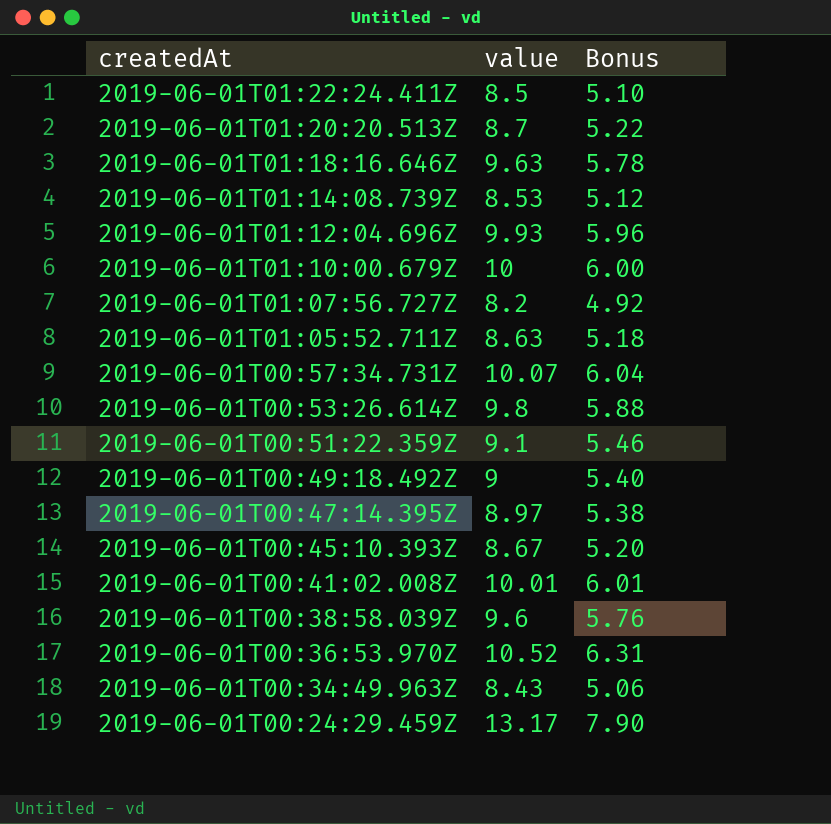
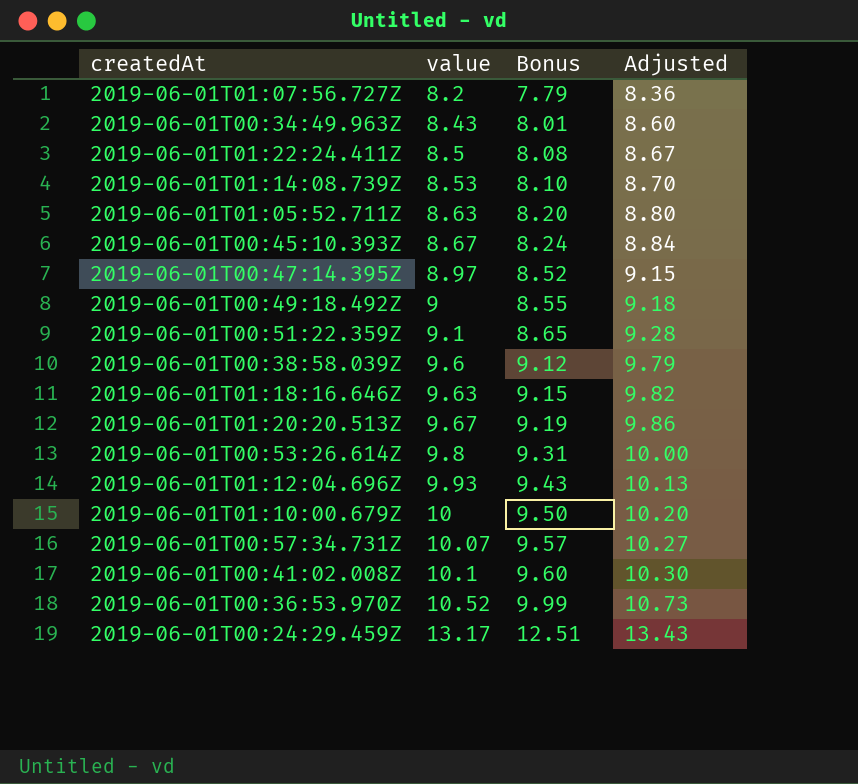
row order: createdAt descending -> value ascending
column Bonus | formula: [value] * 0.6 -> [value] * 0.95
column Adjusted | formula: none -> [value] * 1.02
2019-06-01T01:20:20.513Z | value: 8.7 -> 9.67
2019-06-01T00:41:02.008Z | value: 10.01 -> 10.1

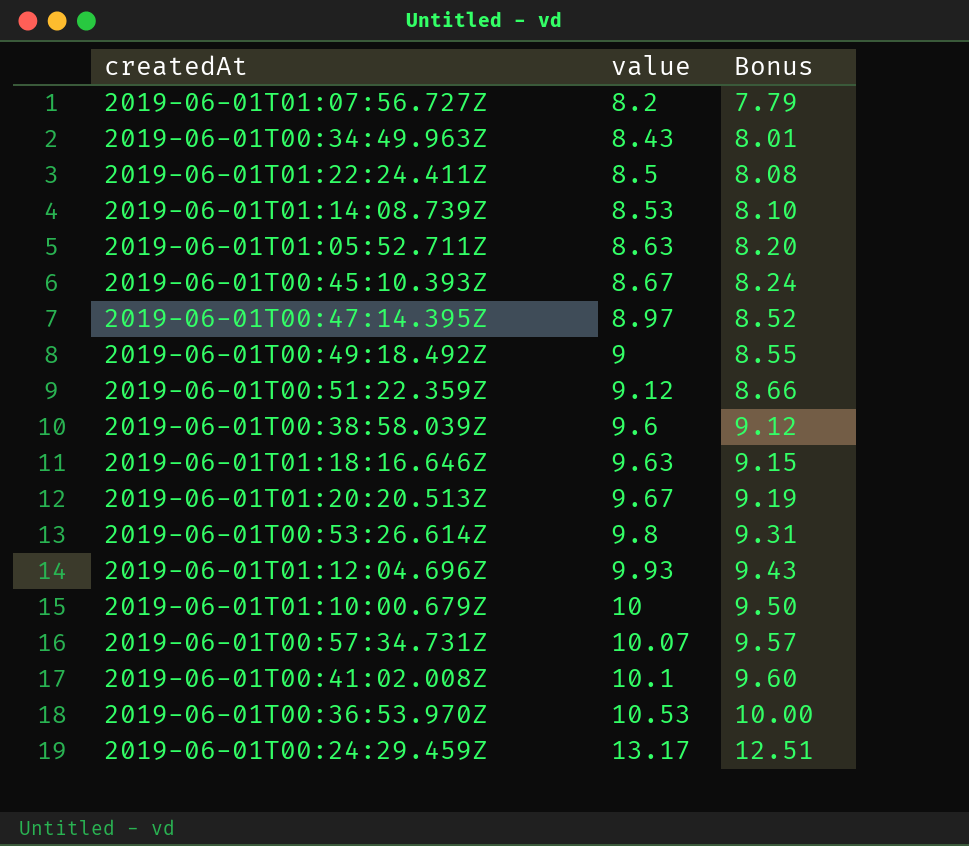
column Adjusted | formula: [value] * 1.02 -> none
2019-06-01T00:51:22.359Z | value: 9.1 -> 9.12
2019-06-01T00:51:22.359Z | Bonus: 8.65 -> 8.66
2019-06-01T00:36:53.970Z | value: 10.52 -> 10.53
2019-06-01T00:36:53.970Z | Bonus: 9.99 -> 10.00

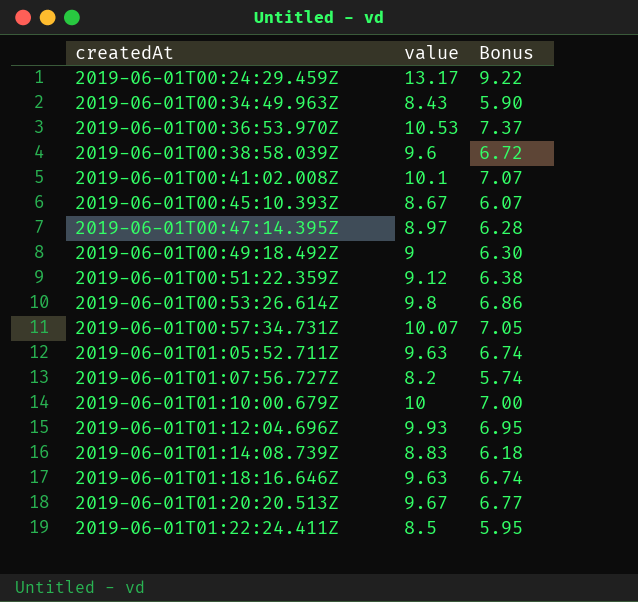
row order: value ascending -> createdAt ascending
column Bonus | formula: [value] * 0.95 -> [value] * 0.7
2019-06-01T01:05:52.711Z | value: 8.63 -> 9.63
2019-06-01T01:14:08.739Z | value: 8.53 -> 8.83

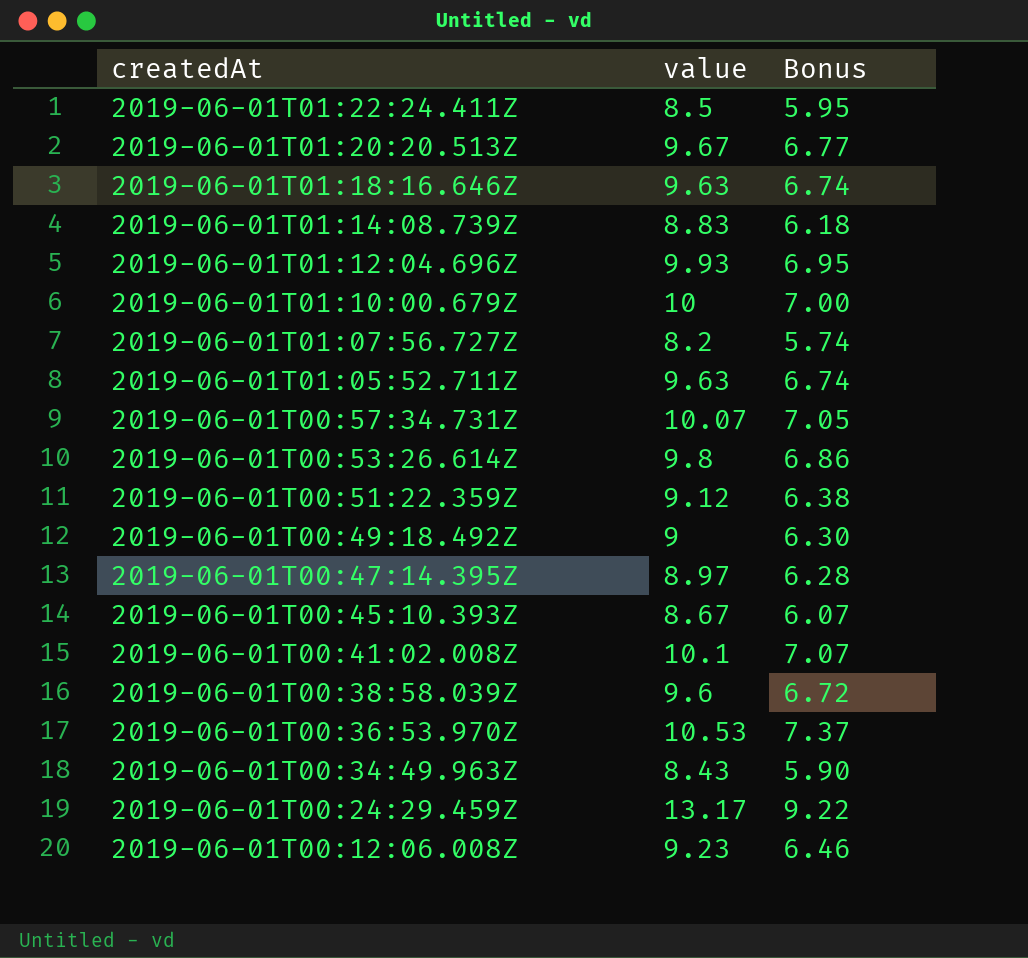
row order: createdAt ascending -> createdAt descending
row 2019-06-01T00:12:06.008Z: none -> 9.23 | 6.46

